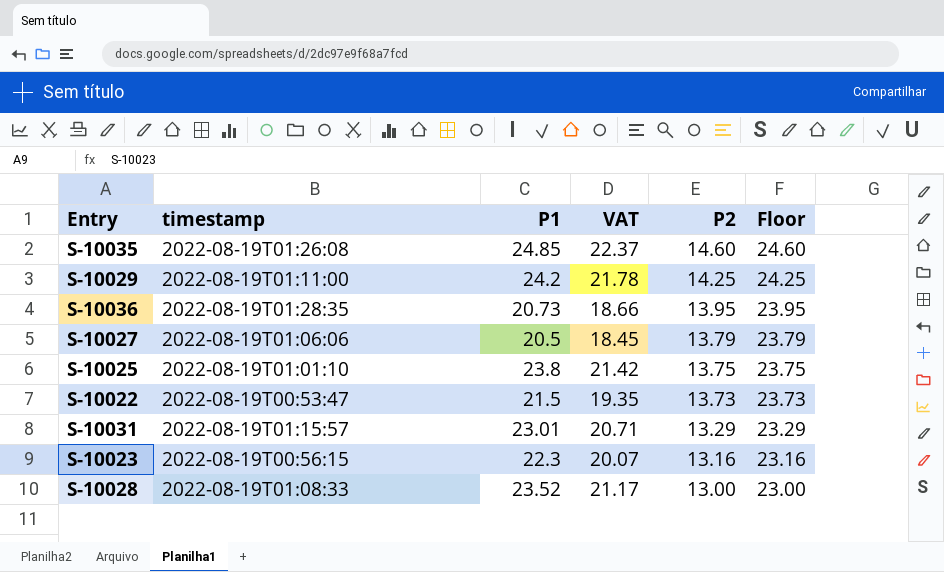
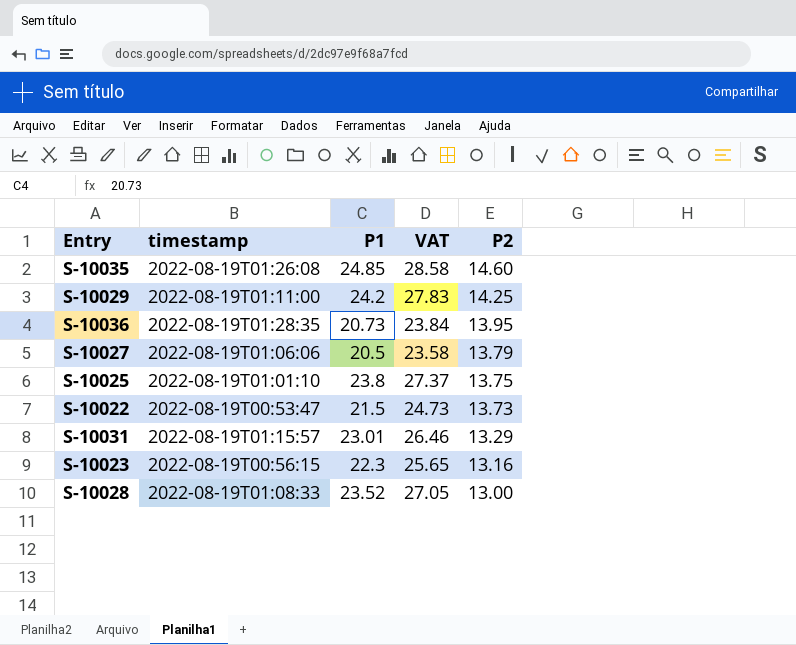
column Floor | formula: [P2] + 10 -> none
column VAT | formula: [P1] * 0.9 -> [P1] * 1.15

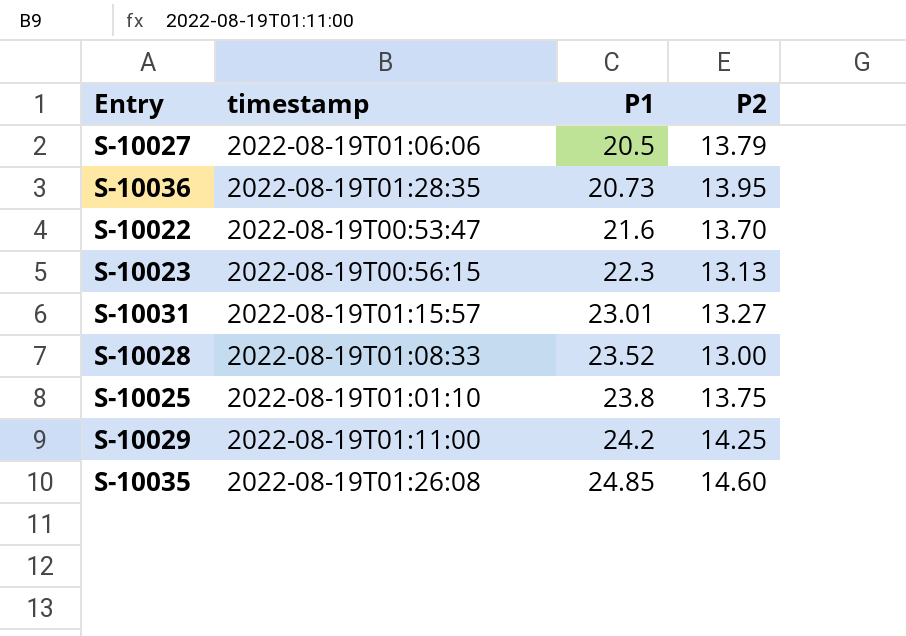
row order: P2 descending -> P1 ascending
column VAT | formula: [P1] * 1.15 -> none
S-10022 | P1: 21.5 -> 21.6
S-10022 | P2: 13.73 -> 13.70
S-10023 | P2: 13.16 -> 13.13
S-10031 | P2: 13.29 -> 13.27

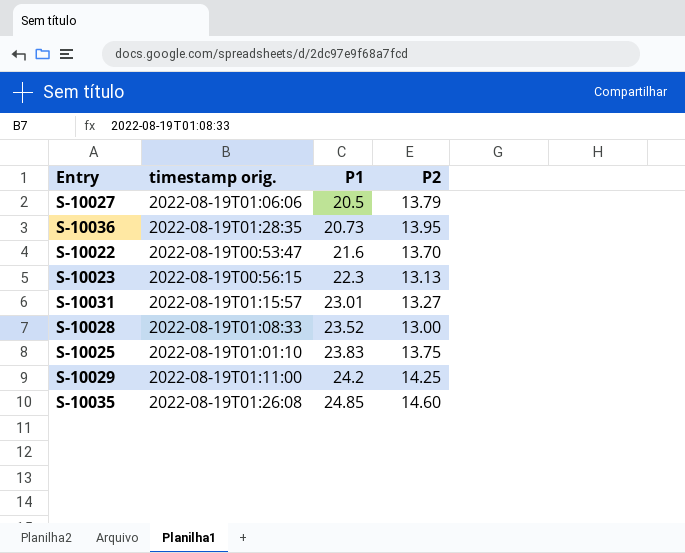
column name: timestamp -> timestamp orig.
S-10025 | P1: 23.8 -> 23.83

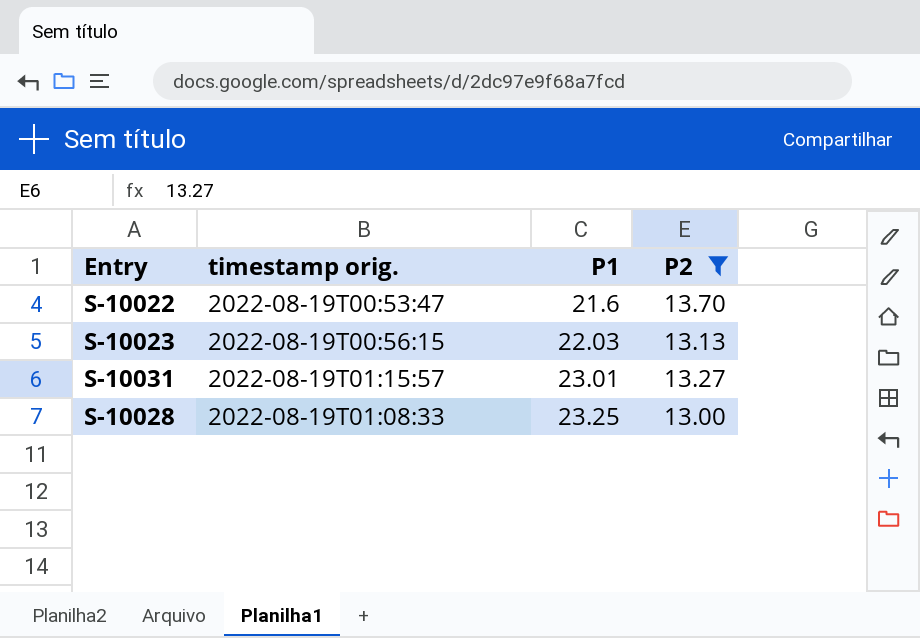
filter: none -> P2 <= 13.70
S-10023 | P1: 22.3 -> 22.03
S-10028 | P1: 23.52 -> 23.25

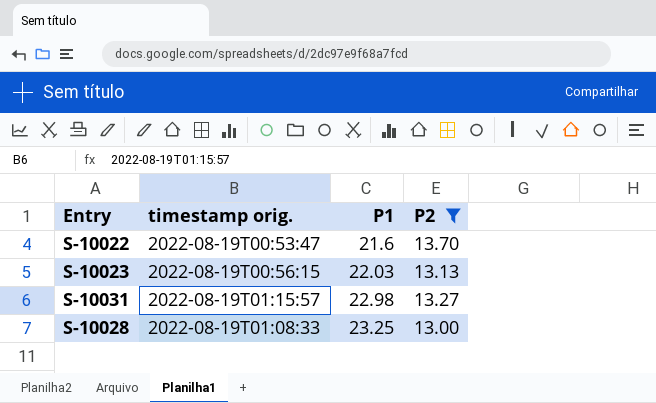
S-10031 | P1: 23.01 -> 22.98

